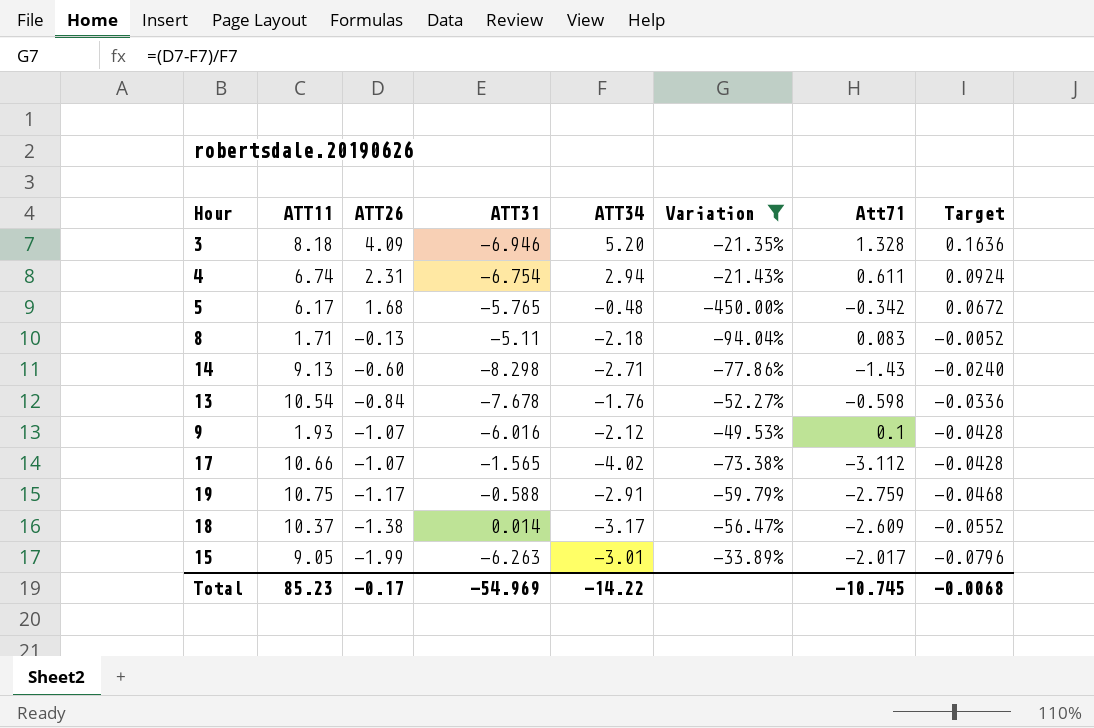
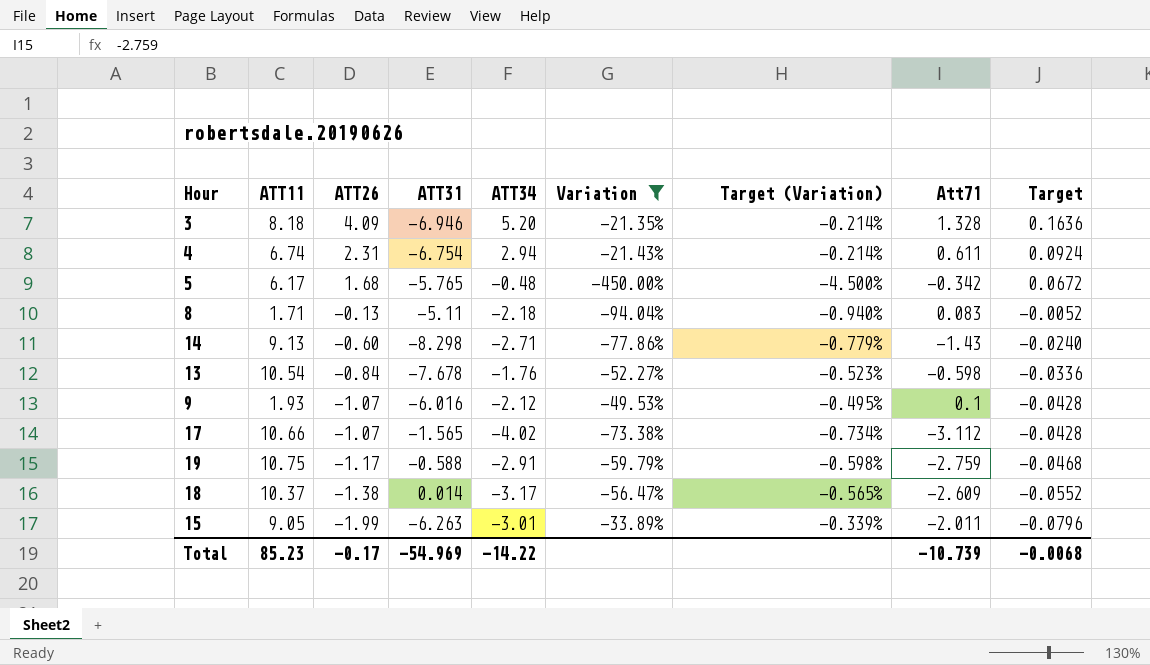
column Target (Variation) | formula: none -> [Variation] * 0.01
15 | Att71: -2.017 -> -2.011
Total | Att71: -10.745 -> -10.739

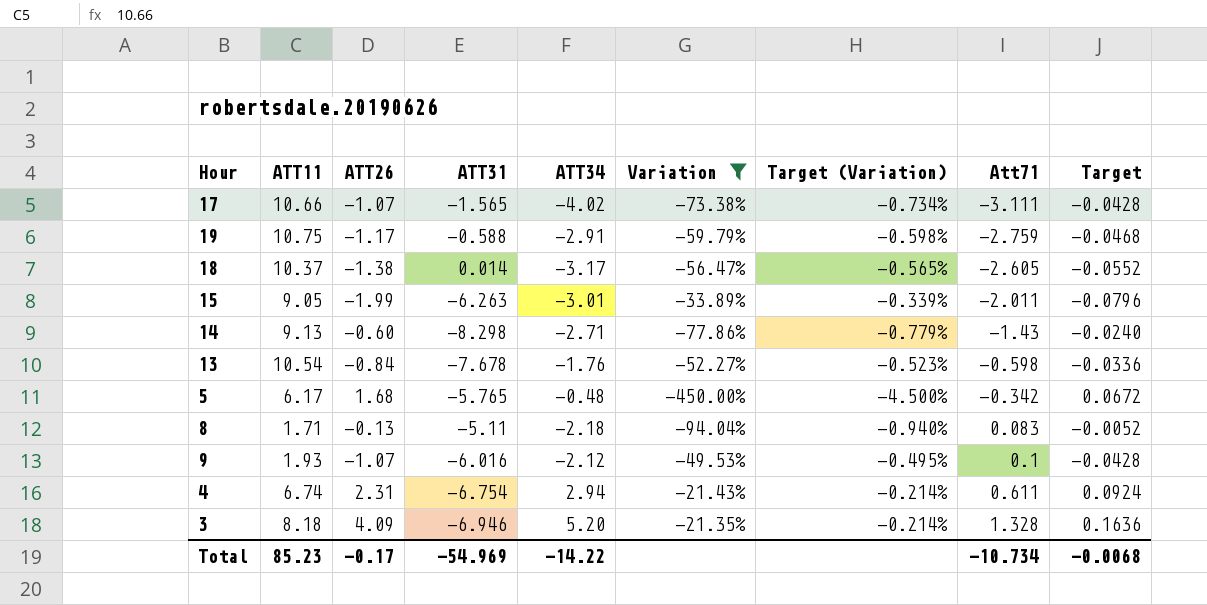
row order: ATT26 descending -> Att71 ascending
17 | Att71: -3.112 -> -3.111
18 | Att71: -2.609 -> -2.605
Total | Att71: -10.739 -> -10.734

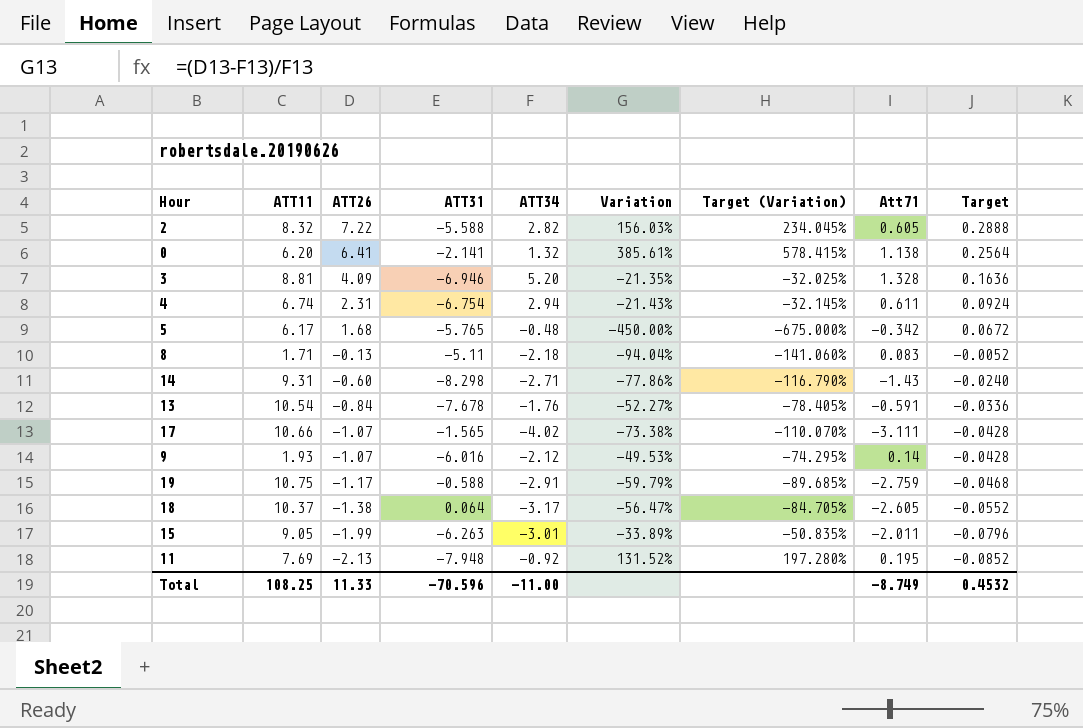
filter: Variation <= -21.35% -> none
row order: Att71 ascending -> ATT26 descending
column Target (Variation) | formula: [Variation] * 0.01 -> [Variation] * 1.5
3 | ATT11: 8.18 -> 8.81
14 | ATT11: 9.13 -> 9.31
13 | Att71: -0.598 -> -0.591
9 | Att71: 0.1 -> 0.14
18 | ATT31: 0.014 -> 0.064
Total | ATT11: 85.23 -> 108.25
Total | ATT26: -0.17 -> 11.33
Total | ATT31: -54.969 -> -70.596
Total | ATT34: -14.22 -> -11.00
Total | Att71: -10.734 -> -8.749
Total | Target: -0.0068 -> 0.4532

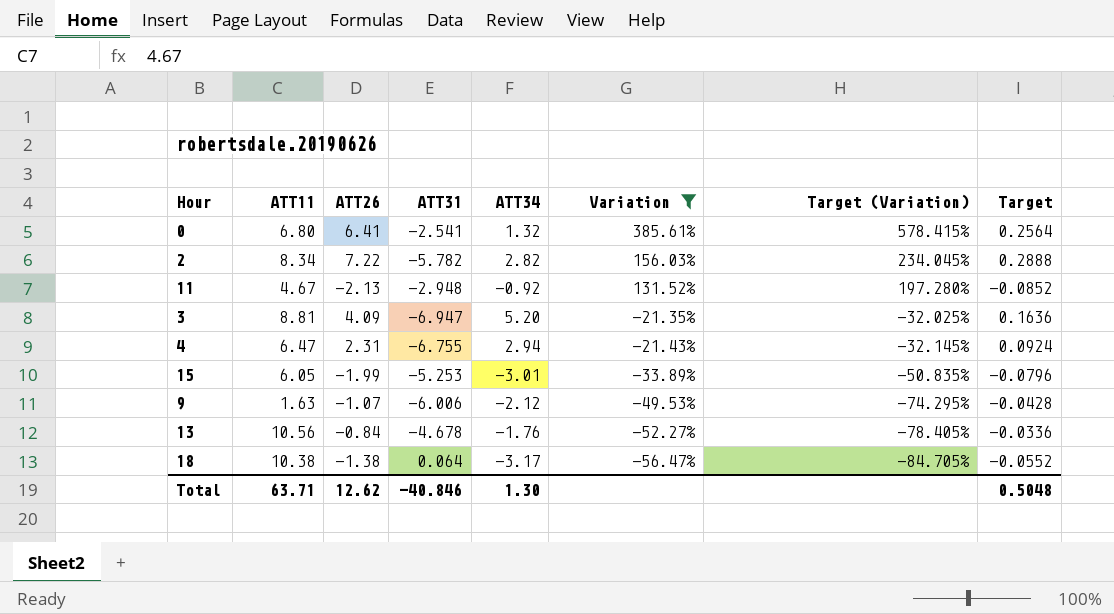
filter: none -> Variation >= -56.47%
row order: ATT26 descending -> Variation descending
column Att71 | position: 8 -> none
0 | ATT11: 6.20 -> 6.80
0 | ATT31: -2.141 -> -2.541
2 | ATT11: 8.32 -> 8.34
2 | ATT31: -5.588 -> -5.782
11 | ATT11: 7.69 -> 4.67
11 | ATT31: -7.948 -> -2.948
3 | ATT31: -6.946 -> -6.947
4 | ATT11: 6.74 -> 6.47
4 | ATT31: -6.754 -> -6.755
15 | ATT11: 9.05 -> 6.05
15 | ATT31: -6.263 -> -5.253
9 | ATT11: 1.93 -> 1.63
9 | ATT31: -6.016 -> -6.006
13 | ATT11: 10.54 -> 10.56
13 | ATT31: -7.678 -> -4.678
18 | ATT11: 10.37 -> 10.38
Total | ATT11: 108.25 -> 63.71
Total | ATT26: 11.33 -> 12.62
Total | ATT31: -70.596 -> -40.846
Total | ATT34: -11.00 -> 1.30
Total | Target: 0.4532 -> 0.5048

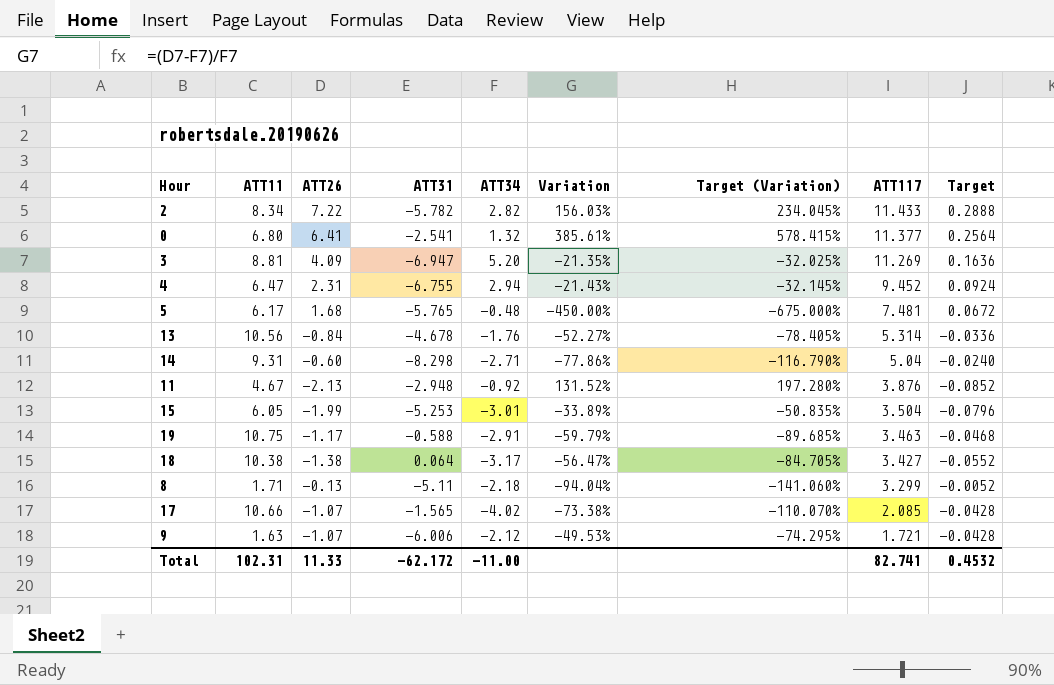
filter: Variation >= -56.47% -> none
row order: Variation descending -> ATT117 descending
column ATT117 | position: none -> 8
Total | ATT11: 63.71 -> 102.31
Total | ATT26: 12.62 -> 11.33
Total | ATT31: -40.846 -> -62.172
Total | ATT34: 1.30 -> -11.00
Total | Target: 0.5048 -> 0.4532

